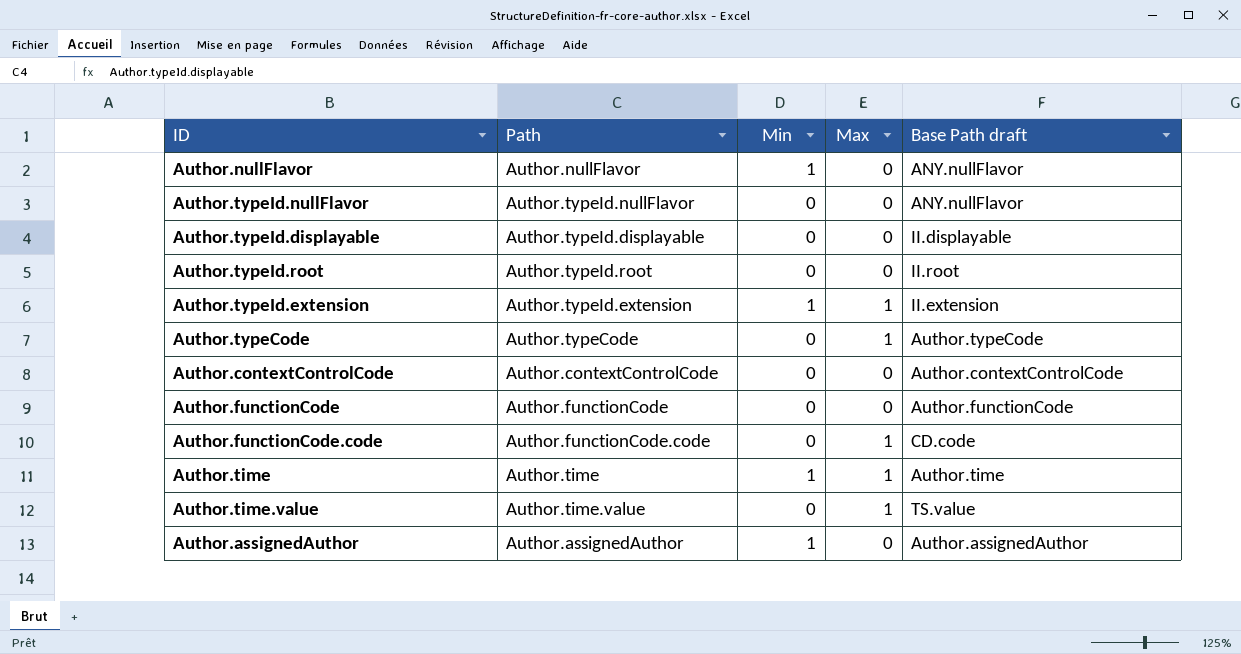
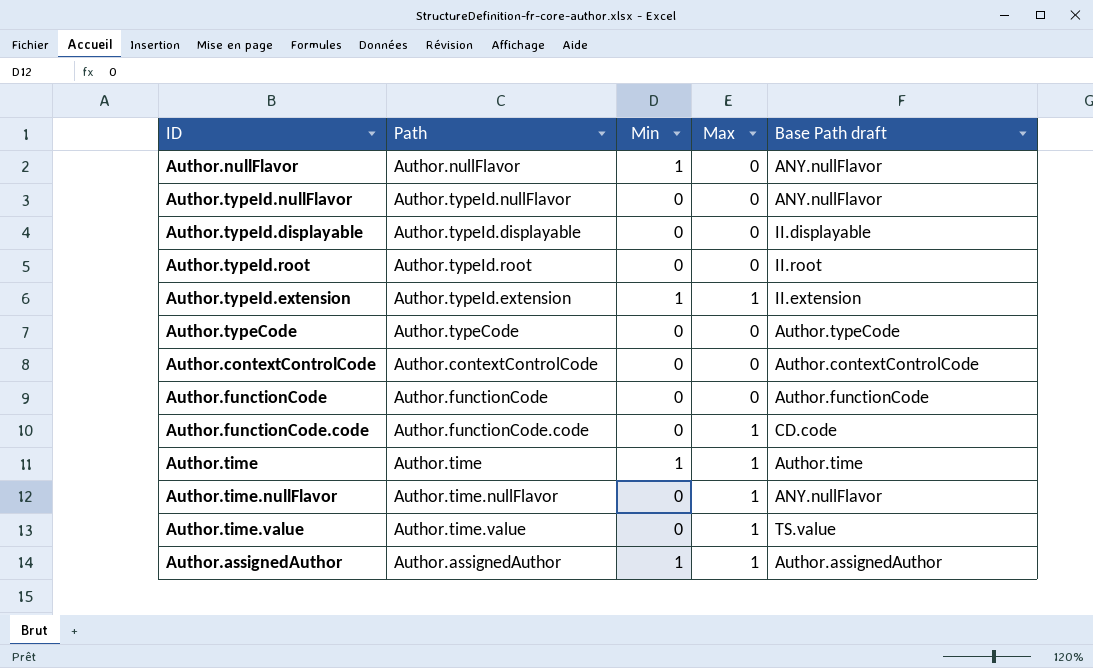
Author.typeCode | Max: 1 -> 0
row Author.time.nullFlavor: none -> Author.time.nullFlavor | 0 | 1 | ANY.nullFlavor
Author.assignedAuthor | Max: 0 -> 1

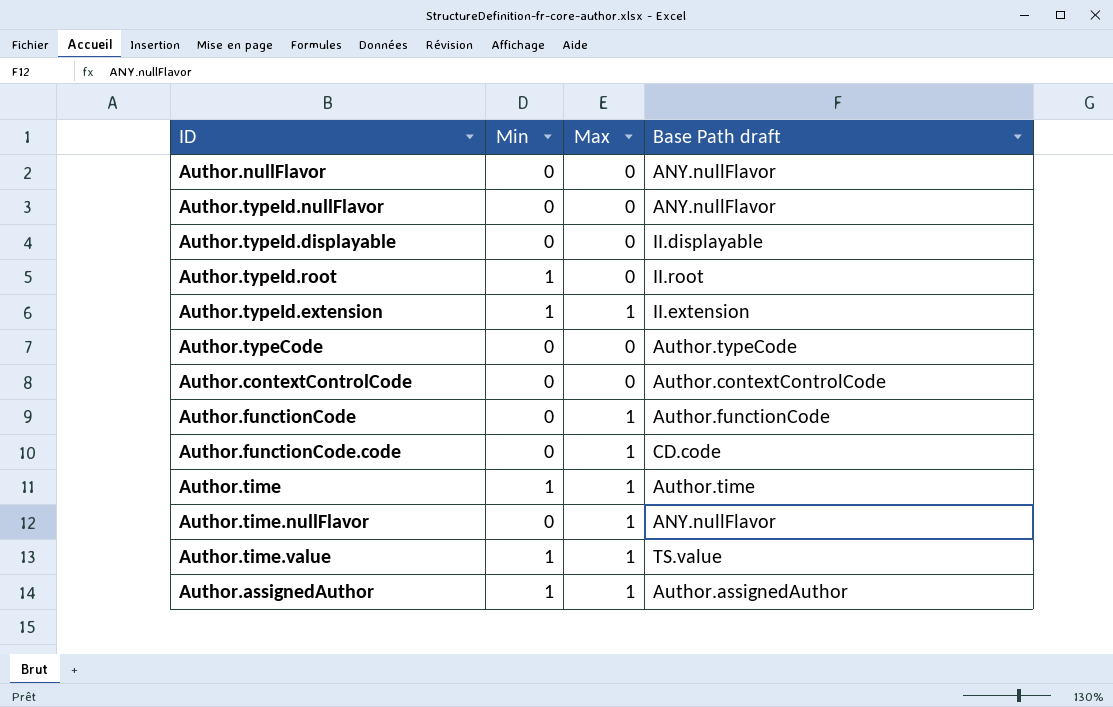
column Path | position: 2 -> none
Author.nullFlavor | Min: 1 -> 0
Author.typeId.root | Min: 0 -> 1
Author.functionCode | Max: 0 -> 1
Author.time.value | Min: 0 -> 1

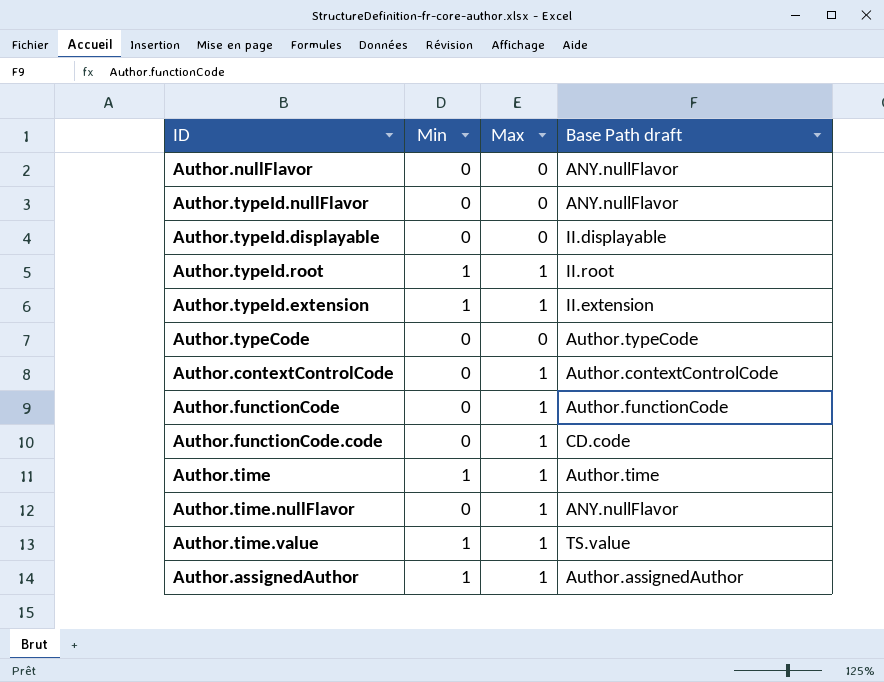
Author.typeId.root | Max: 0 -> 1
Author.contextControlCode | Max: 0 -> 1

